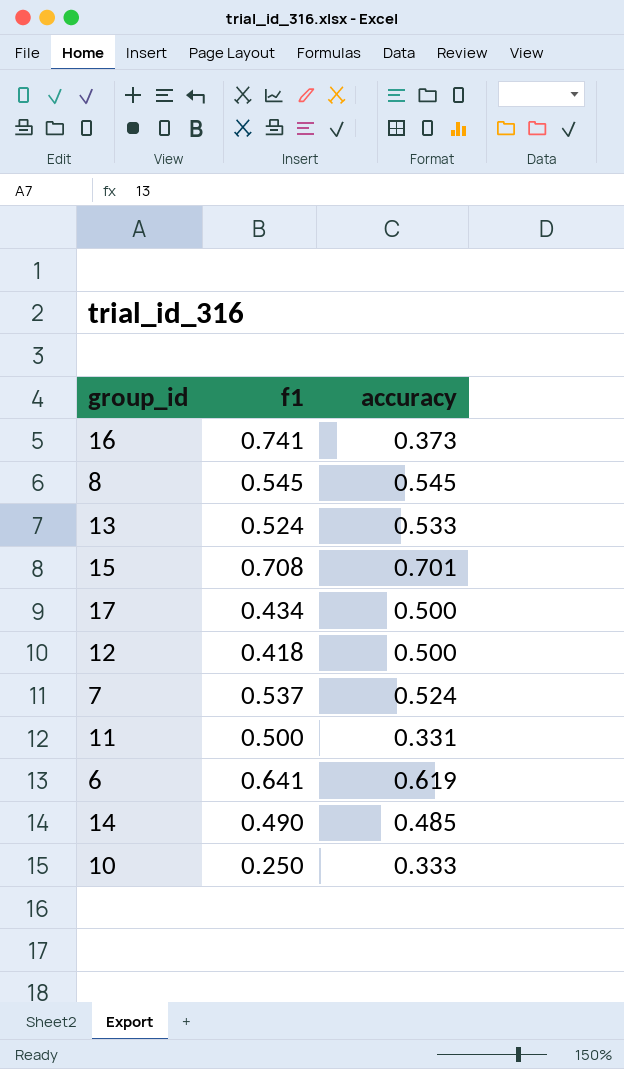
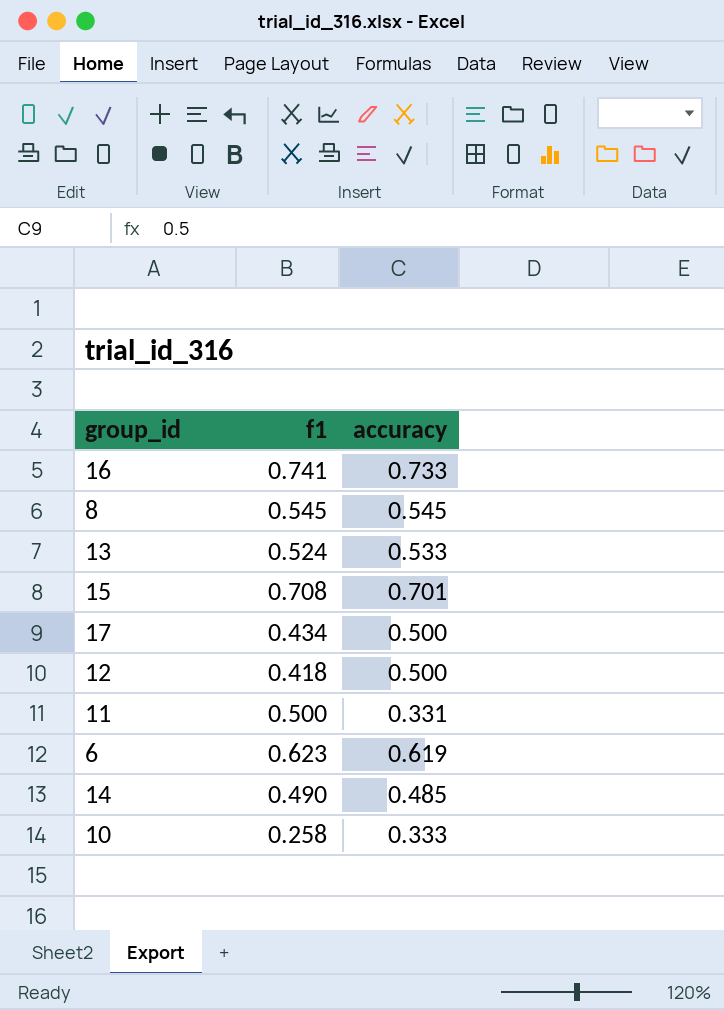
row 7: 0.537 | 0.524 -> none
16 | accuracy: 0.373 -> 0.733
6 | f1: 0.641 -> 0.623
10 | f1: 0.250 -> 0.258

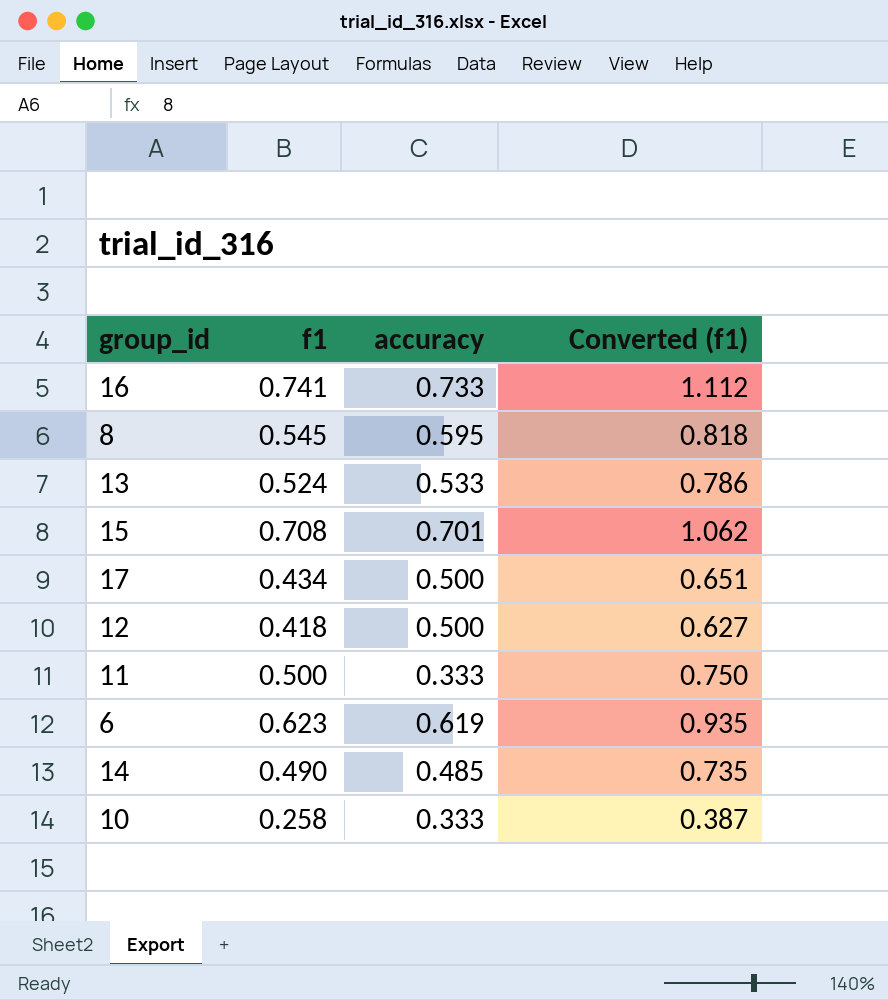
column Converted (f1) | formula: none -> [f1] * 1.5
8 | accuracy: 0.545 -> 0.595
11 | accuracy: 0.331 -> 0.333

